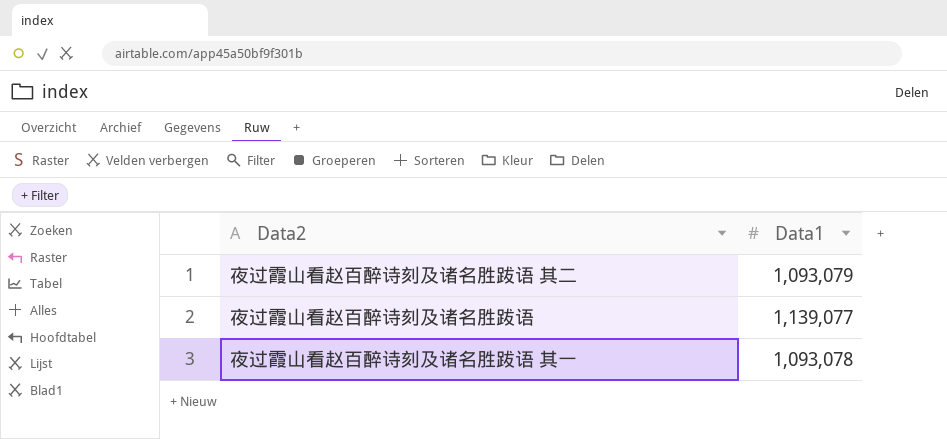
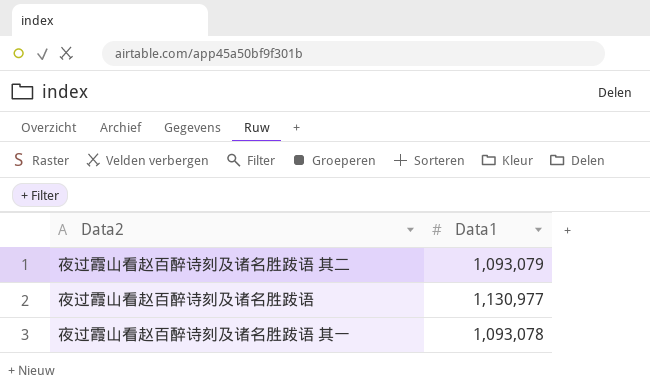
夜过霞山看赵百醉诗刻及诸名胜跋语 | Data1: 1,139,077 -> 1,130,977

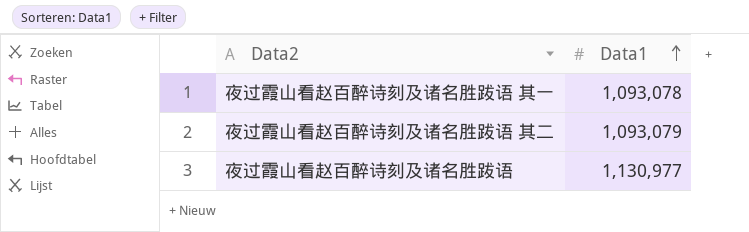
row order: none -> Data1 ascending

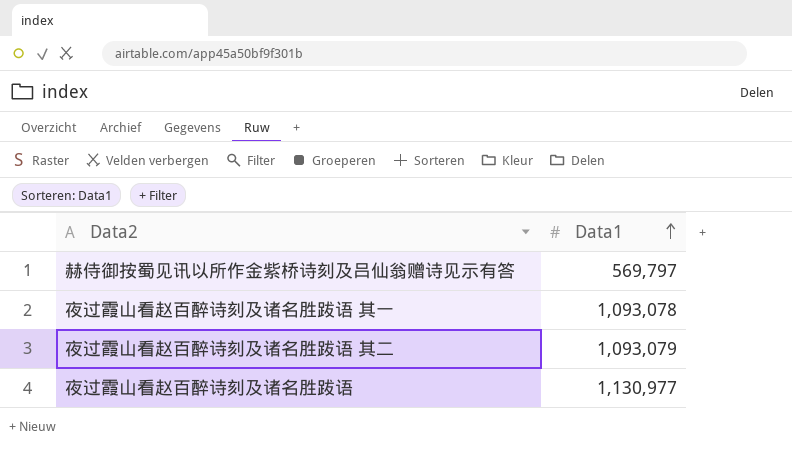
row 赫侍御按蜀见讯以所作金紫桥诗刻及吕仙翁赠诗见示有答: none -> 569,797

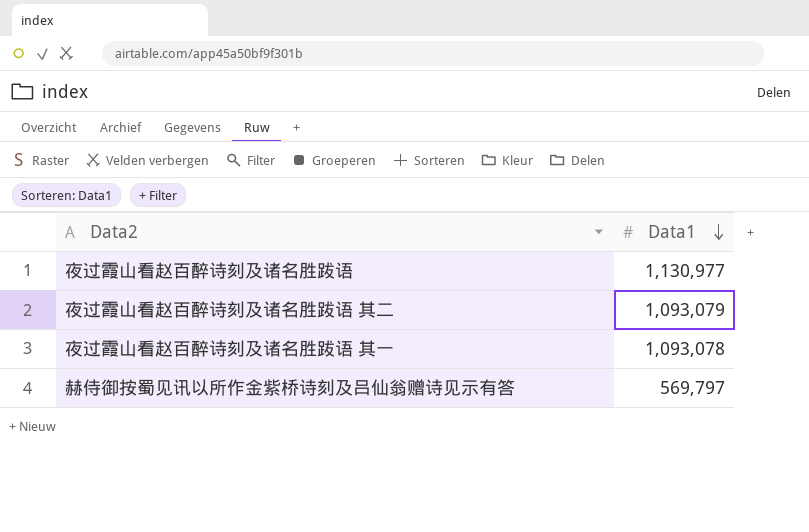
row order: Data1 ascending -> Data1 descending

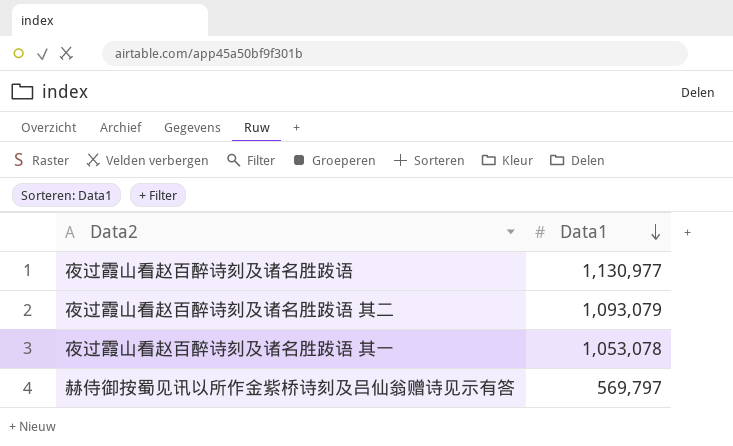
夜过霞山看赵百醉诗刻及诸名胜跋语 其一 | Data1: 1,093,078 -> 1,053,078

